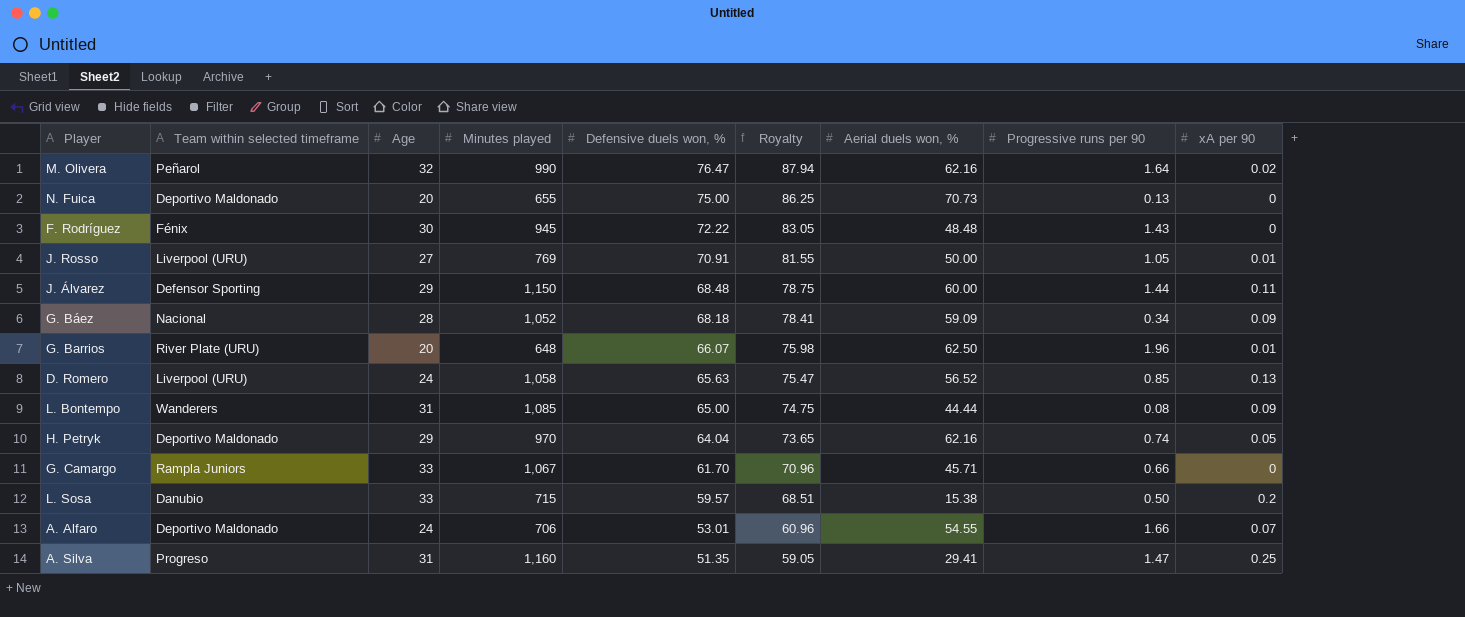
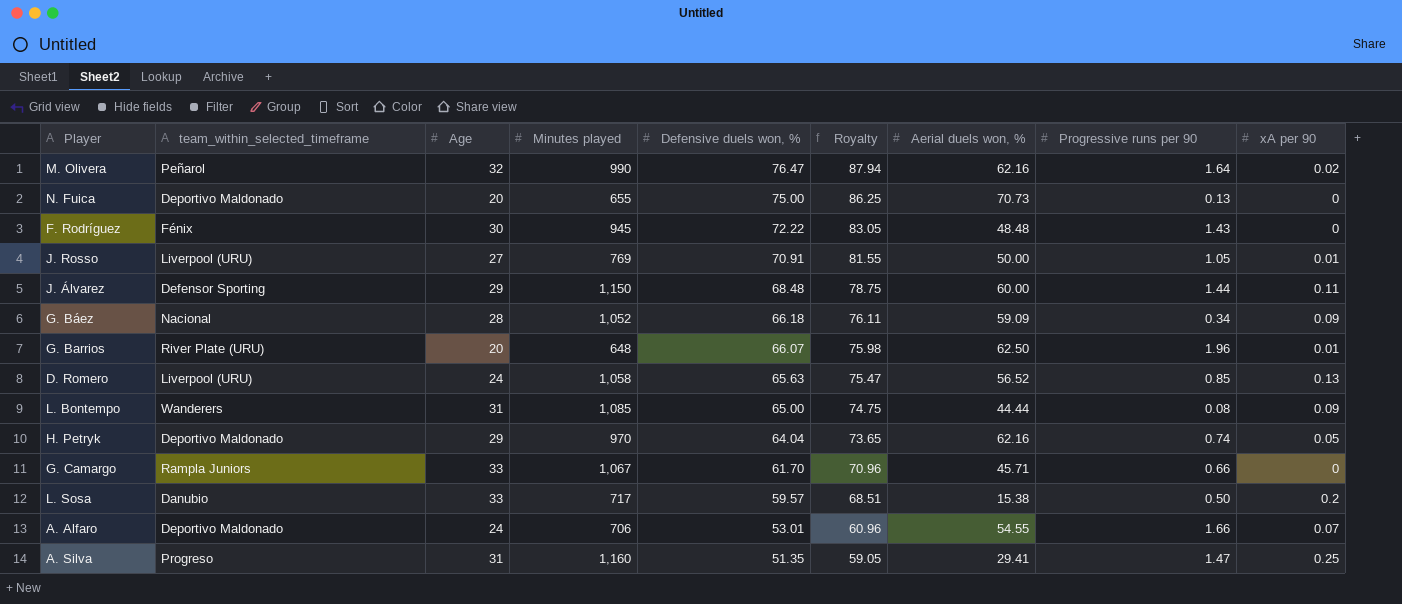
column name: Team within selected timeframe -> team_within_selected_timeframe
G. Báez | Defensive duels won, %: 68.18 -> 66.18
G. Báez | Royalty: 78.41 -> 76.11
L. Sosa | Minutes played: 715 -> 717

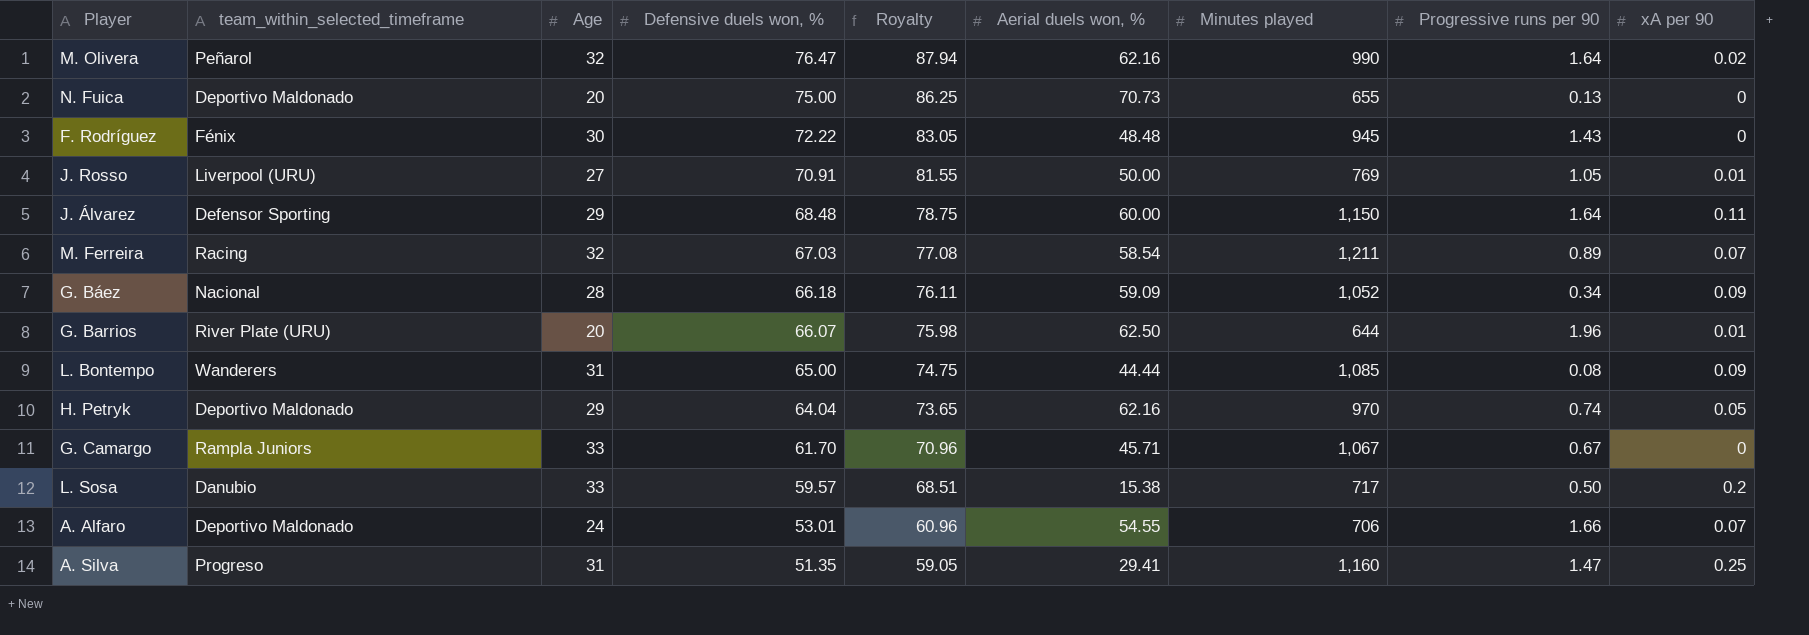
column Minutes played | position: 4 -> 7
row D. Romero: Liverpool (URU) | 24 | 1,058 | 65.63 | 75.47 | 56.52 | 0.85 | 0.13 -> none
J. Álvarez | Progressive runs per 90: 1.44 -> 1.64
row M. Ferreira: none -> Racing | 32 | 67.03 | 77.08 | 58.54 | 1,211 | 0.89 | 0.07
G. Barrios | Minutes played: 648 -> 644
G. Camargo | Progressive runs per 90: 0.66 -> 0.67

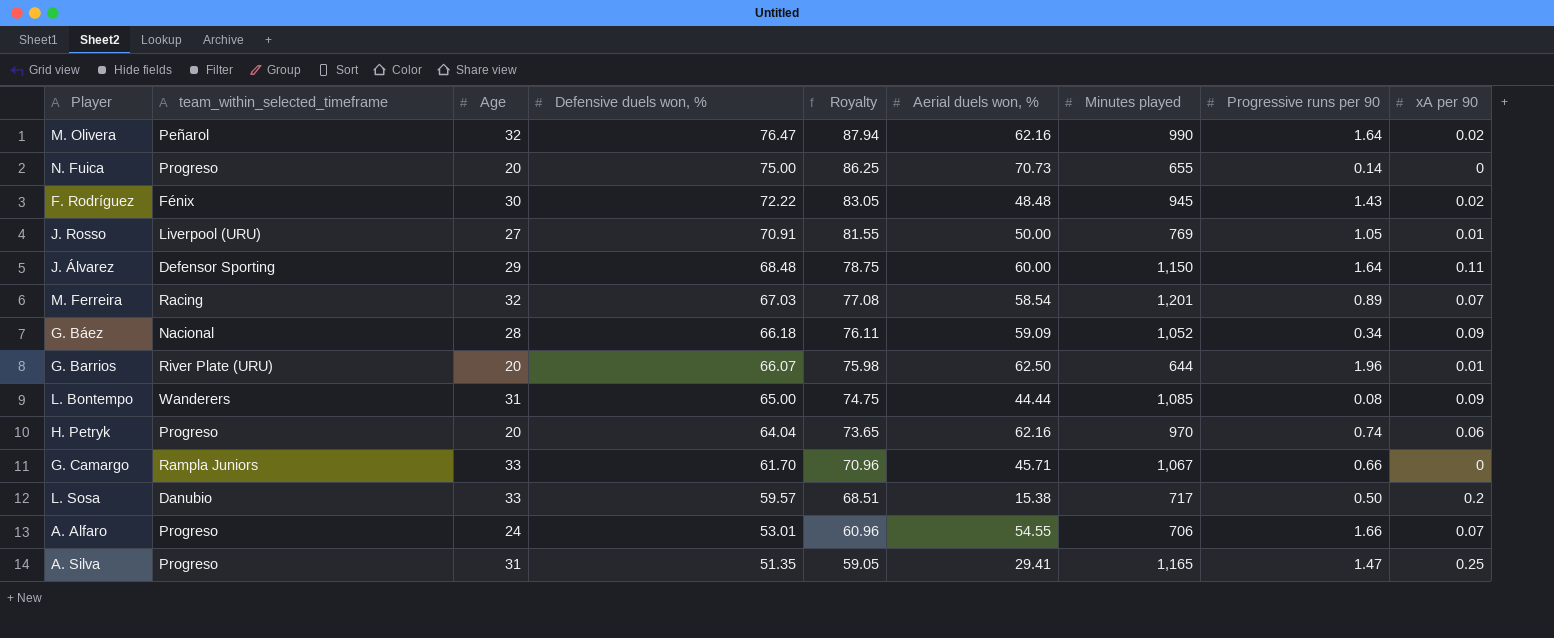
N. Fuica | team_within_selected_timeframe: Deportivo Maldonado -> Progreso
N. Fuica | Progressive runs per 90: 0.13 -> 0.14
F. Rodríguez | xA per 90: 0 -> 0.02
M. Ferreira | Minutes played: 1,211 -> 1,201
H. Petryk | team_within_selected_timeframe: Deportivo Maldonado -> Progreso
H. Petryk | Age: 29 -> 20
H. Petryk | xA per 90: 0.05 -> 0.06
G. Camargo | Progressive runs per 90: 0.67 -> 0.66
A. Alfaro | team_within_selected_timeframe: Deportivo Maldonado -> Progreso
A. Silva | Minutes played: 1,160 -> 1,165

